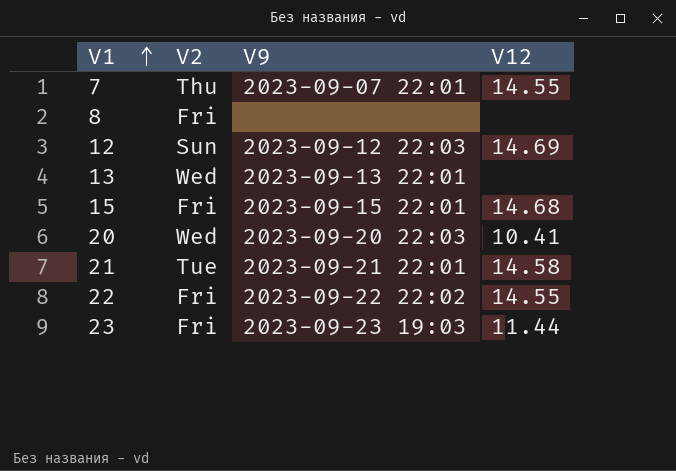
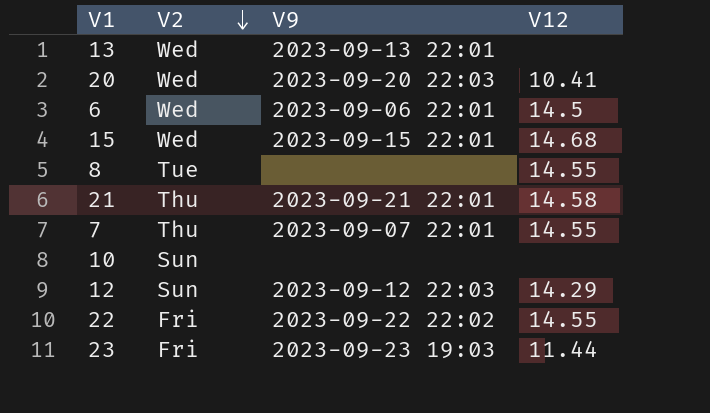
row order: V1 ascending -> V2 descending
row 6: none -> Wed | 2023-09-06 22:01 | 14.5
15 | V2: Fri -> Wed
8 | V2: Fri -> Tue
8 | V12: none -> 14.55
21 | V2: Tue -> Thu
row 10: none -> Sun | none | none
12 | V12: 14.69 -> 14.29

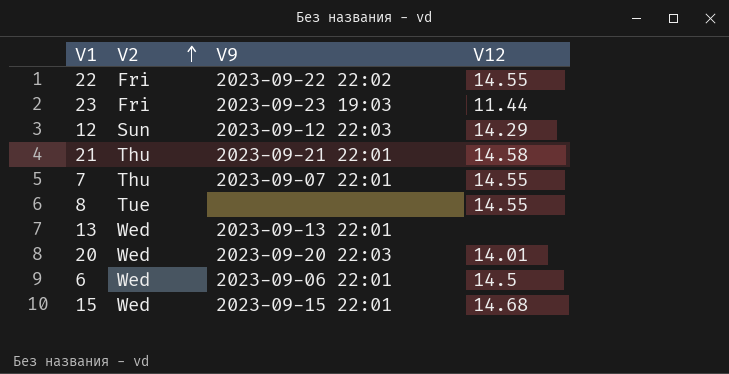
row order: V2 descending -> V2 ascending
row 10: Sun | none | none -> none
20 | V12: 10.41 -> 14.01

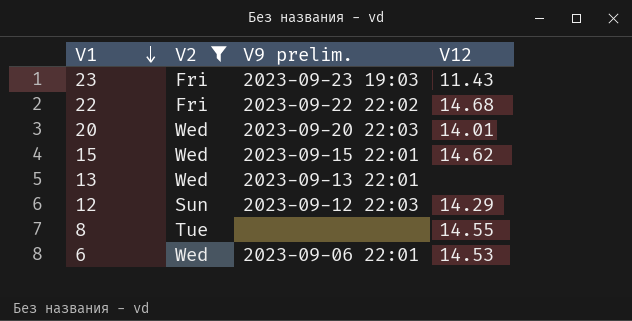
filter: none -> V2 != Thu
row order: V2 ascending -> V1 descending
column name: V9 -> V9 prelim.
23 | V12: 11.44 -> 11.43
22 | V12: 14.55 -> 14.68
15 | V12: 14.68 -> 14.62
6 | V12: 14.5 -> 14.53

